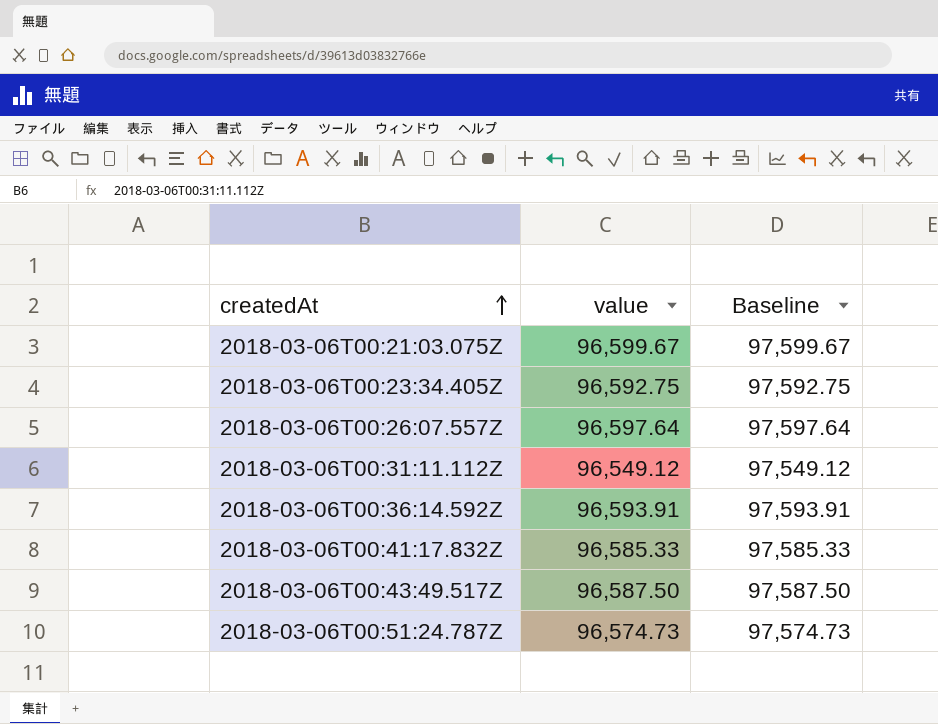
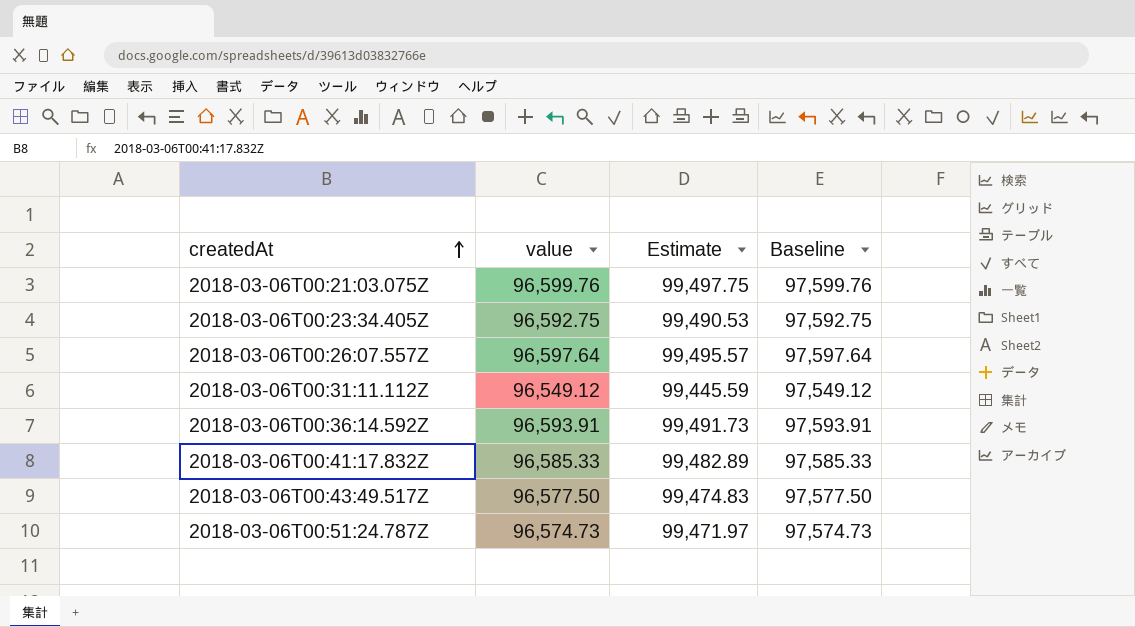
column Estimate | formula: none -> [value] * 1.03
2018-03-06T00:21:03.075Z | value: 96,599.67 -> 96,599.76
2018-03-06T00:21:03.075Z | Baseline: 97,599.67 -> 97,599.76
2018-03-06T00:43:49.517Z | value: 96,587.50 -> 96,577.50
2018-03-06T00:43:49.517Z | Baseline: 97,587.50 -> 97,577.50

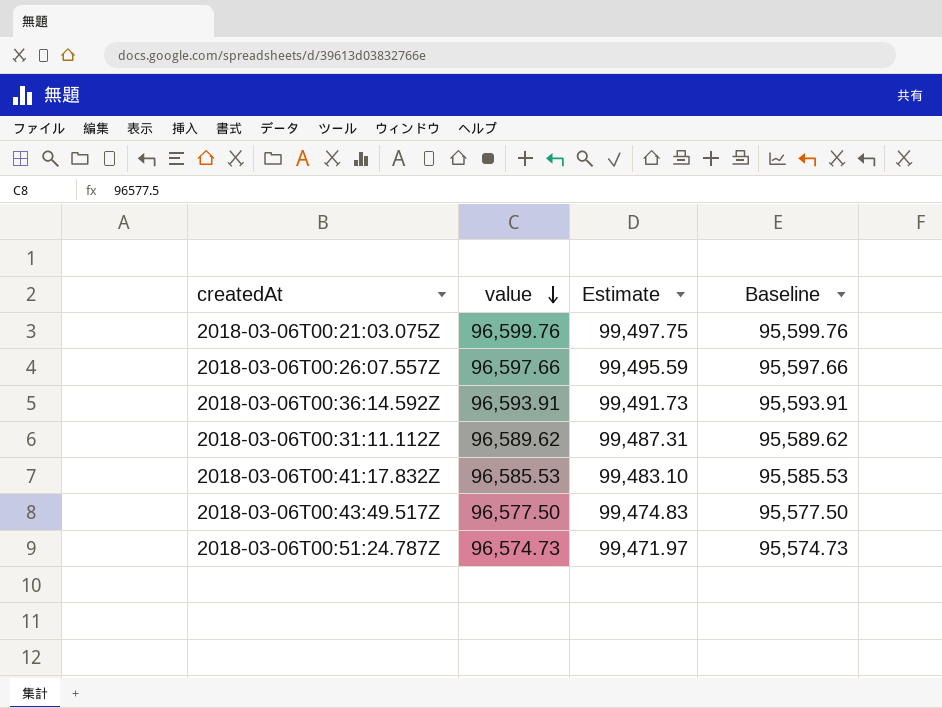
row order: createdAt ascending -> value descending
column Baseline | formula: [value] + 1000 -> [value] - 1000
row 2018-03-06T00:23:34.405Z: 96,592.75 | 99,490.53 | 97,592.75 -> none
2018-03-06T00:26:07.557Z | value: 96,597.64 -> 96,597.66
2018-03-06T00:26:07.557Z | Estimate: 99,495.57 -> 99,495.59
2018-03-06T00:31:11.112Z | value: 96,549.12 -> 96,589.62
2018-03-06T00:31:11.112Z | Estimate: 99,445.59 -> 99,487.31
2018-03-06T00:41:17.832Z | value: 96,585.33 -> 96,585.53
2018-03-06T00:41:17.832Z | Estimate: 99,482.89 -> 99,483.10

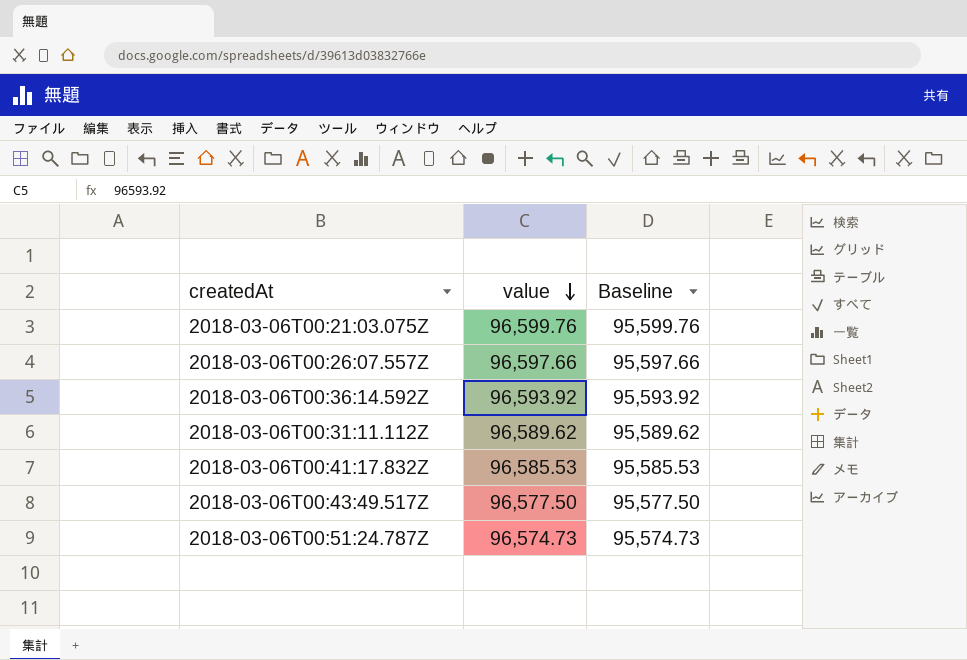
column Estimate | formula: [value] * 1.03 -> none
2018-03-06T00:36:14.592Z | value: 96,593.91 -> 96,593.92
2018-03-06T00:36:14.592Z | Baseline: 95,593.91 -> 95,593.92

